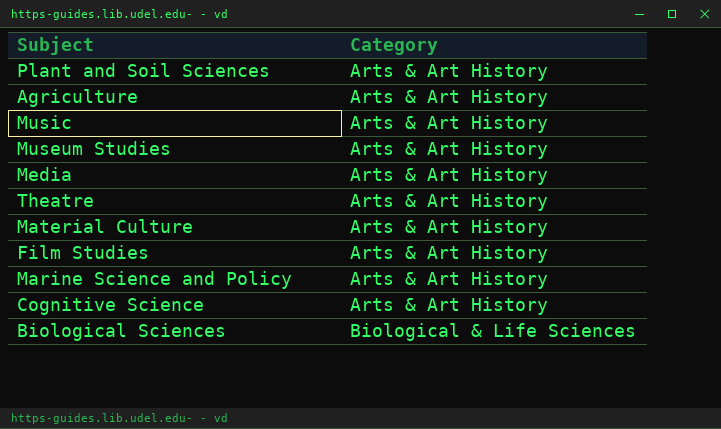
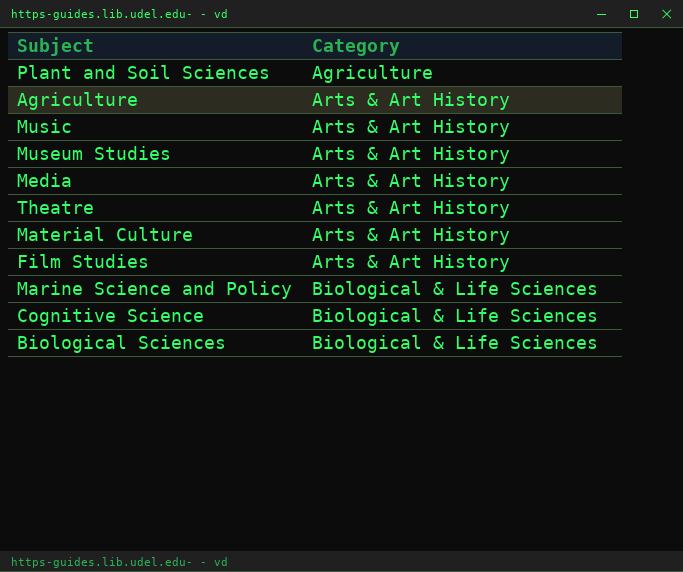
Plant and Soil Sciences | Category: Arts & Art History -> Agriculture
Marine Science and Policy | Category: Arts & Art History -> Biological & Life Sciences
Cognitive Science | Category: Arts & Art History -> Biological & Life Sciences

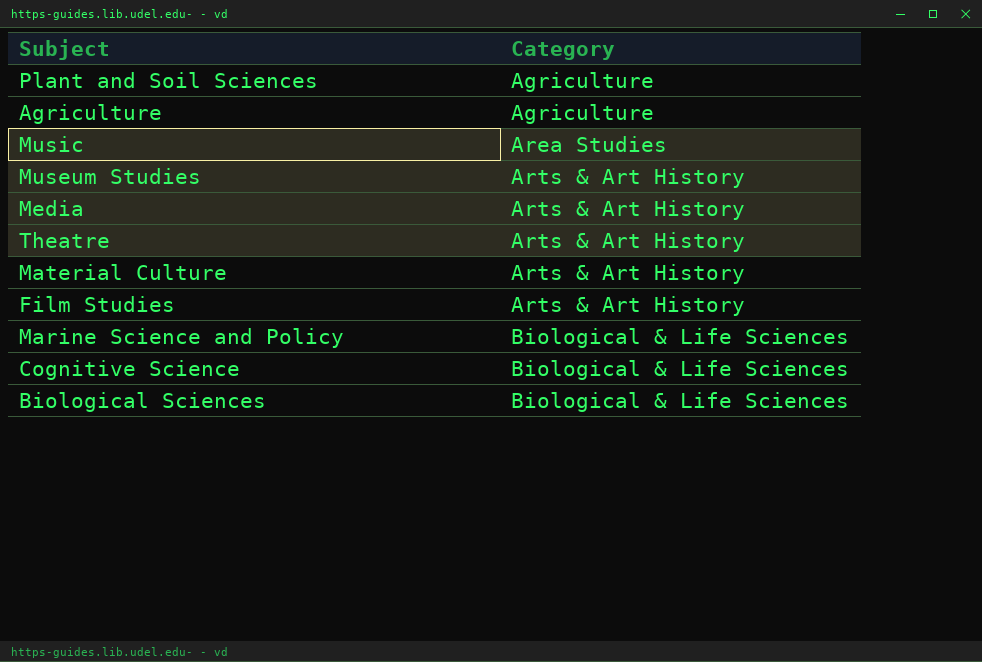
Agriculture | Category: Arts & Art History -> Agriculture
Music | Category: Arts & Art History -> Area Studies

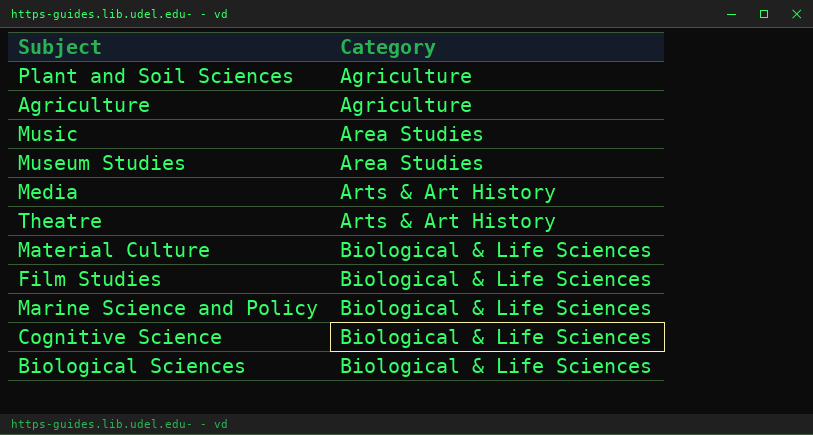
Museum Studies | Category: Arts & Art History -> Area Studies
Material Culture | Category: Arts & Art History -> Biological & Life Sciences
Film Studies | Category: Arts & Art History -> Biological & Life Sciences

